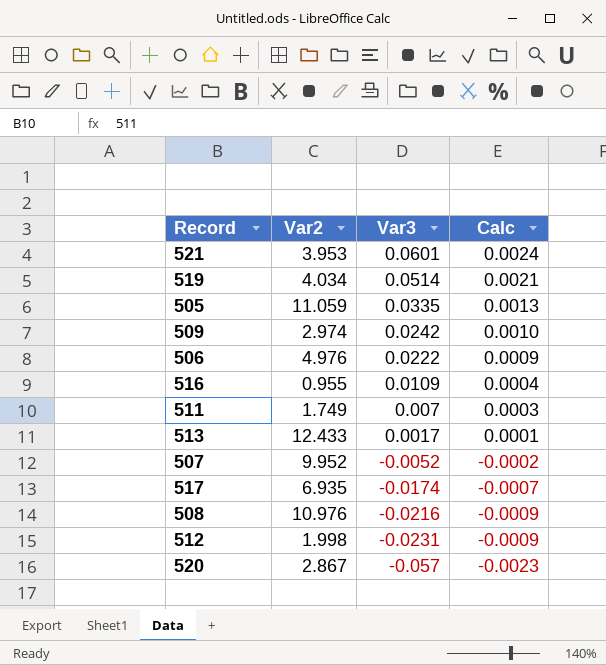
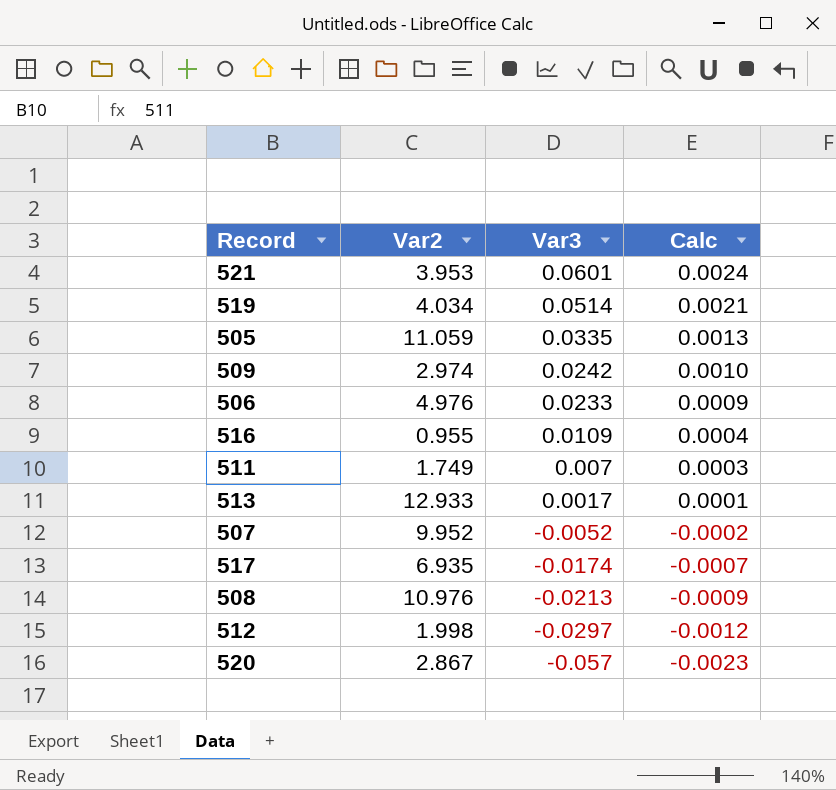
506 | Var3: 0.0222 -> 0.0233
513 | Var2: 12.433 -> 12.933
508 | Var3: -0.0216 -> -0.0213
512 | Var3: -0.0231 -> -0.0297
512 | Calc: -0.0009 -> -0.0012

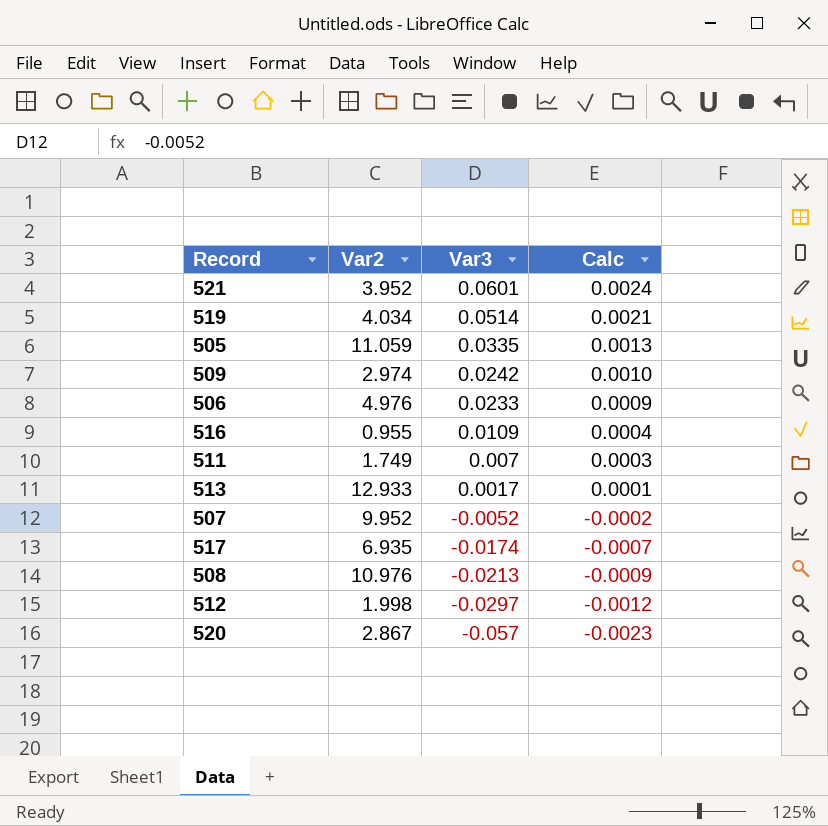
521 | Var2: 3.953 -> 3.952

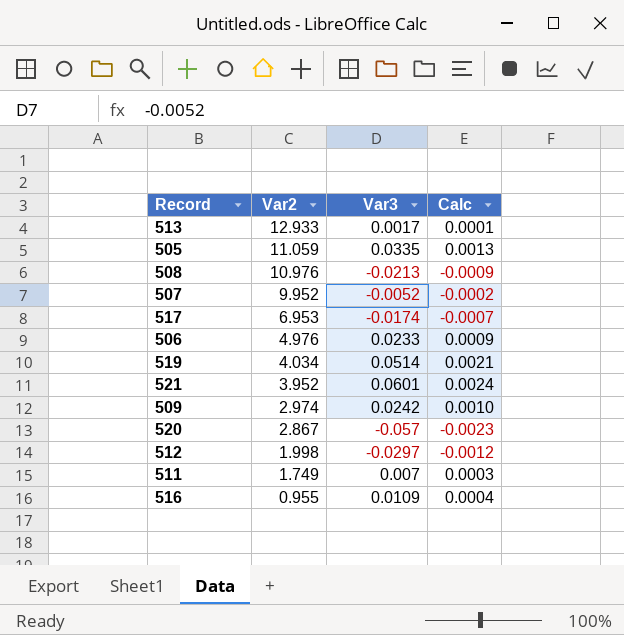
row order: Var3 descending -> Var2 descending
517 | Var2: 6.935 -> 6.953

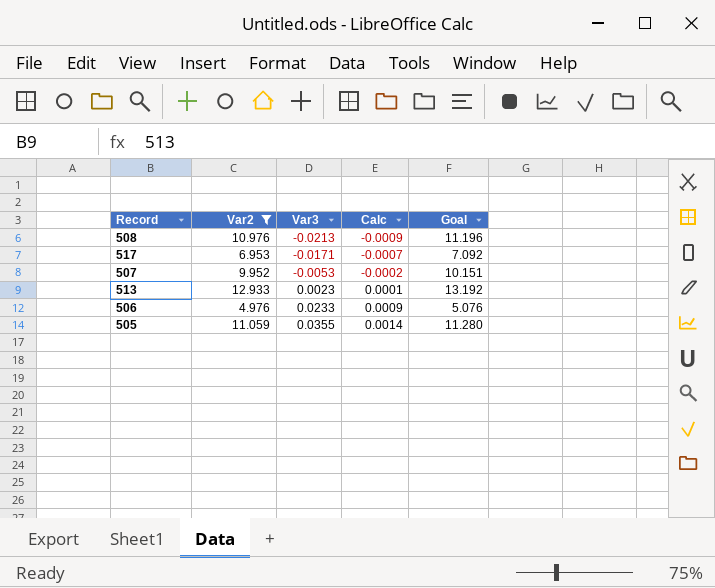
filter: none -> Var2 >= 4.976
row order: Var2 descending -> Var3 ascending
column Goal | formula: none -> [Var2] * 1.02
517 | Var3: -0.0174 -> -0.0171
507 | Var3: -0.0052 -> -0.0053
513 | Var3: 0.0017 -> 0.0023
505 | Var3: 0.0335 -> 0.0355
505 | Calc: 0.0013 -> 0.0014

